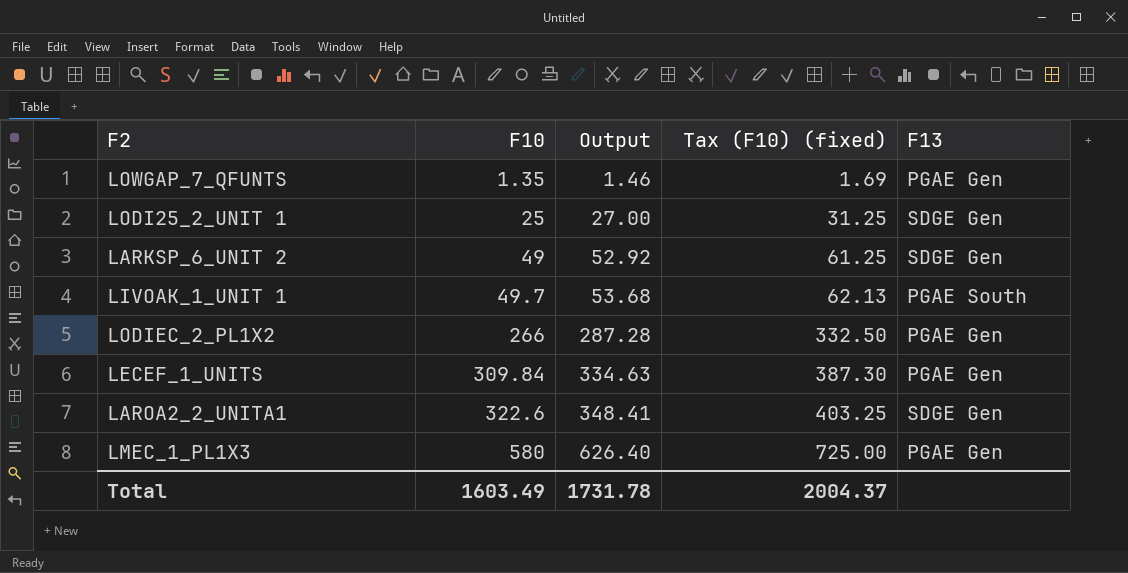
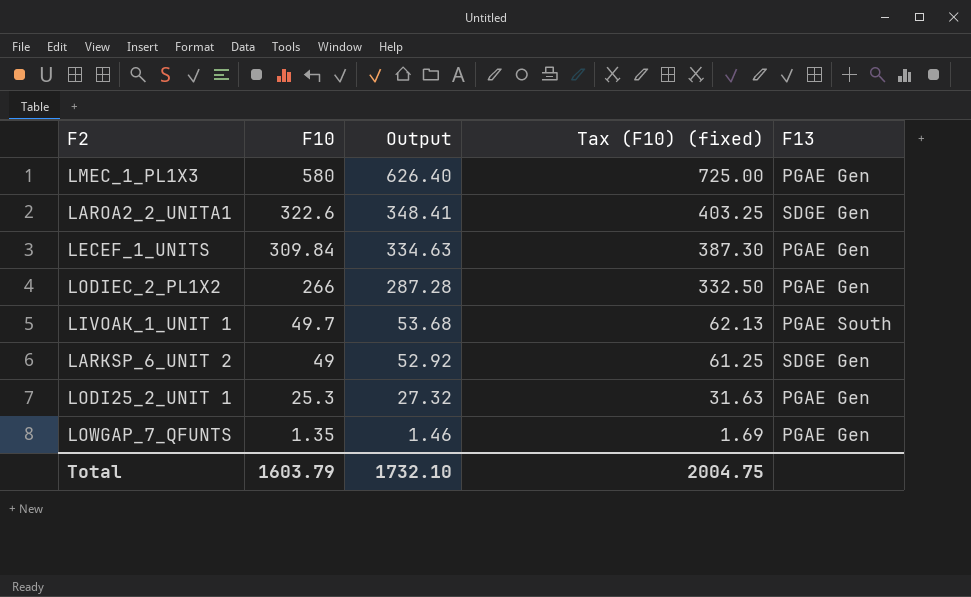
row order: F10 ascending -> F10 descending
LODI25_2_UNIT 1 | F10: 25 -> 25.3
LODI25_2_UNIT 1 | Output: 27.00 -> 27.32
LODI25_2_UNIT 1 | Tax (F10) (fixed): 31.25 -> 31.63
LODI25_2_UNIT 1 | F13: SDGE Gen -> PGAE Gen
Total | F10: 1603.49 -> 1603.79
Total | Output: 1731.78 -> 1732.10
Total | Tax (F10) (fixed): 2004.37 -> 2004.75

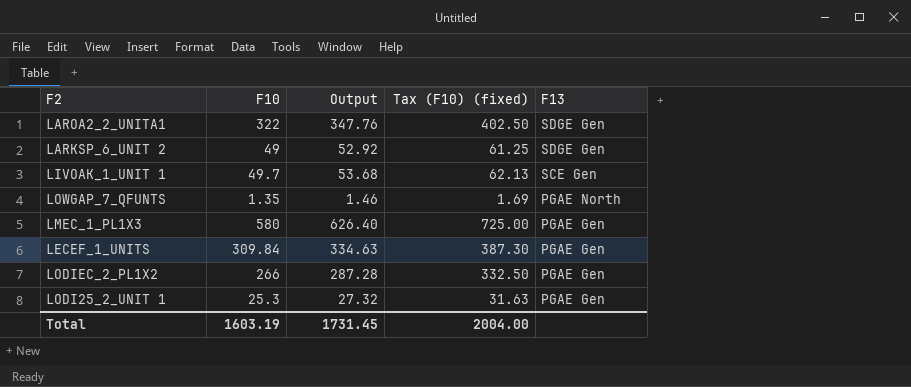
row order: F10 descending -> F13 descending
LAROA2_2_UNITA1 | F10: 322.6 -> 322
LAROA2_2_UNITA1 | Output: 348.41 -> 347.76
LAROA2_2_UNITA1 | Tax (F10) (fixed): 403.25 -> 402.50
LIVOAK_1_UNIT 1 | F13: PGAE South -> SCE Gen
LOWGAP_7_QFUNTS | F13: PGAE Gen -> PGAE North
Total | F10: 1603.79 -> 1603.19
Total | Output: 1732.10 -> 1731.45
Total | Tax (F10) (fixed): 2004.75 -> 2004.00

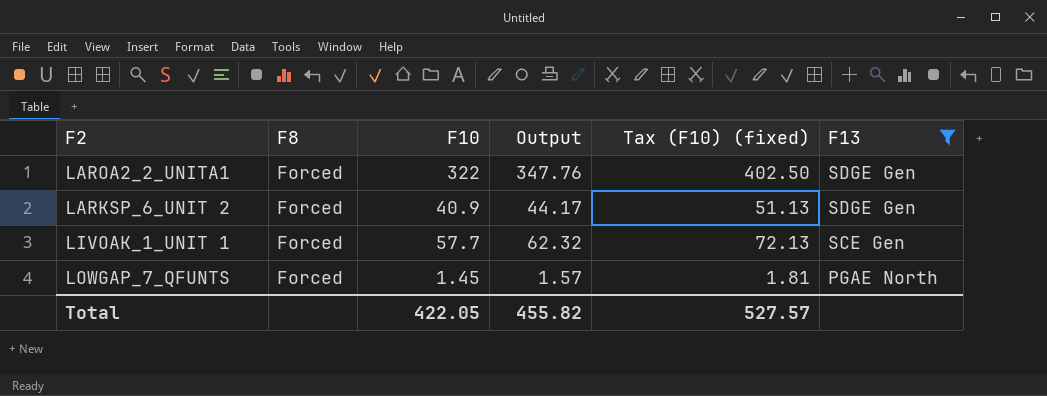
filter: none -> F13 != PGAE Gen
column F8 | position: none -> 2
LARKSP_6_UNIT 2 | F10: 49 -> 40.9
LARKSP_6_UNIT 2 | Output: 52.92 -> 44.17
LARKSP_6_UNIT 2 | Tax (F10) (fixed): 61.25 -> 51.13
LIVOAK_1_UNIT 1 | F10: 49.7 -> 57.7
LIVOAK_1_UNIT 1 | Output: 53.68 -> 62.32
LIVOAK_1_UNIT 1 | Tax (F10) (fixed): 62.13 -> 72.13
LOWGAP_7_QFUNTS | F10: 1.35 -> 1.45
LOWGAP_7_QFUNTS | Output: 1.46 -> 1.57
LOWGAP_7_QFUNTS | Tax (F10) (fixed): 1.69 -> 1.81
Total | F10: 1603.19 -> 422.05
Total | Output: 1731.45 -> 455.82
Total | Tax (F10) (fixed): 2004.00 -> 527.57

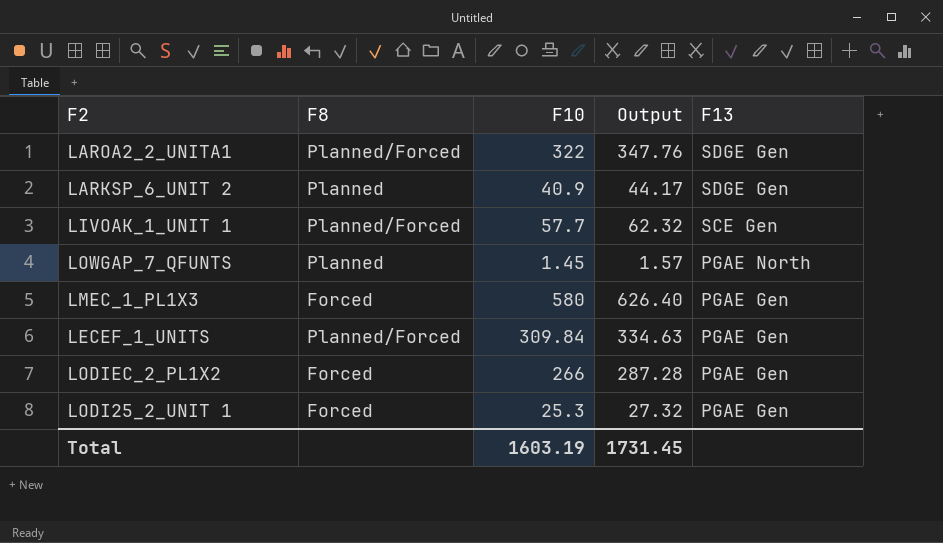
filter: F13 != PGAE Gen -> none
column Tax (F10) (fixed) | formula: [F10] * 1.25 -> none
LAROA2_2_UNITA1 | F8: Forced -> Planned/Forced
LARKSP_6_UNIT 2 | F8: Forced -> Planned
LIVOAK_1_UNIT 1 | F8: Forced -> Planned/Forced
LOWGAP_7_QFUNTS | F8: Forced -> Planned
Total | F10: 422.05 -> 1603.19
Total | Output: 455.82 -> 1731.45

